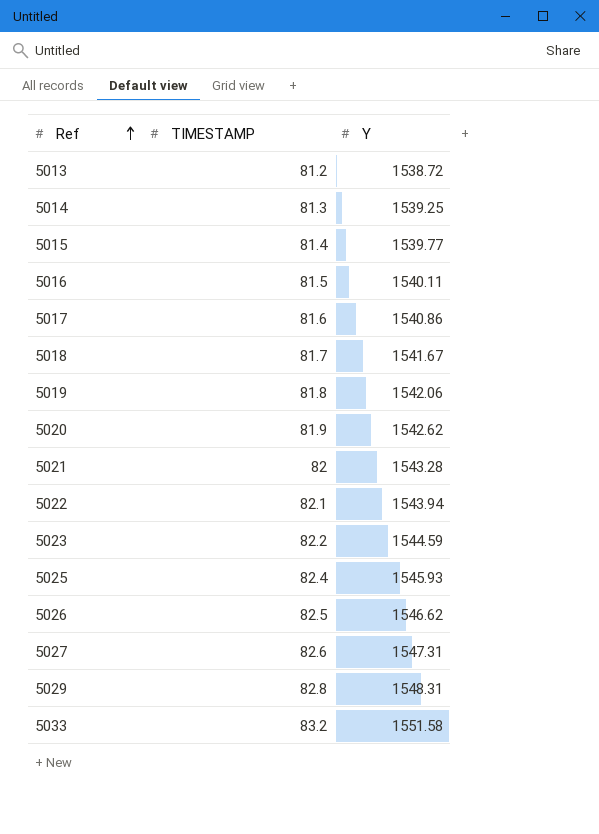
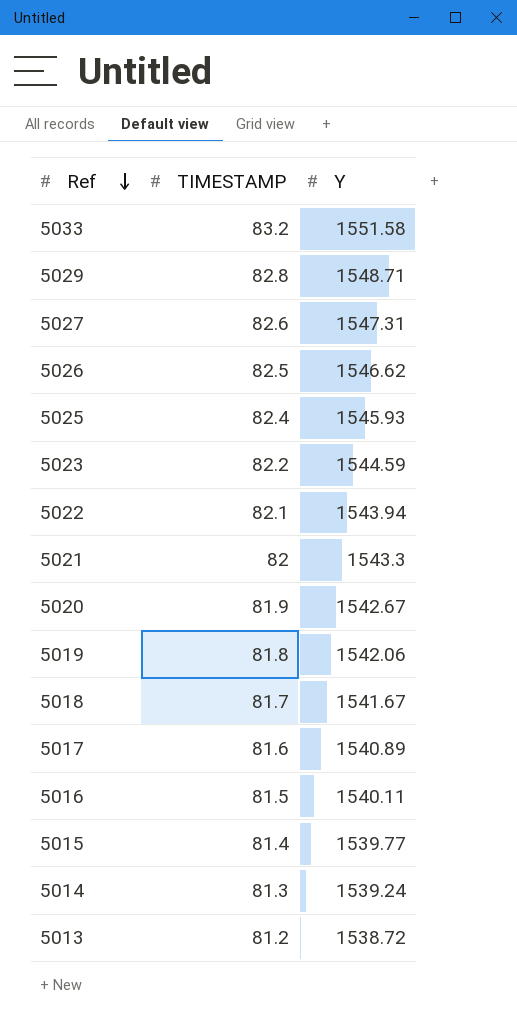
row order: Ref ascending -> Ref descending
5029 | Y: 1548.31 -> 1548.71
5021 | Y: 1543.28 -> 1543.3
5020 | Y: 1542.62 -> 1542.67
5017 | Y: 1540.86 -> 1540.89
5014 | Y: 1539.25 -> 1539.24

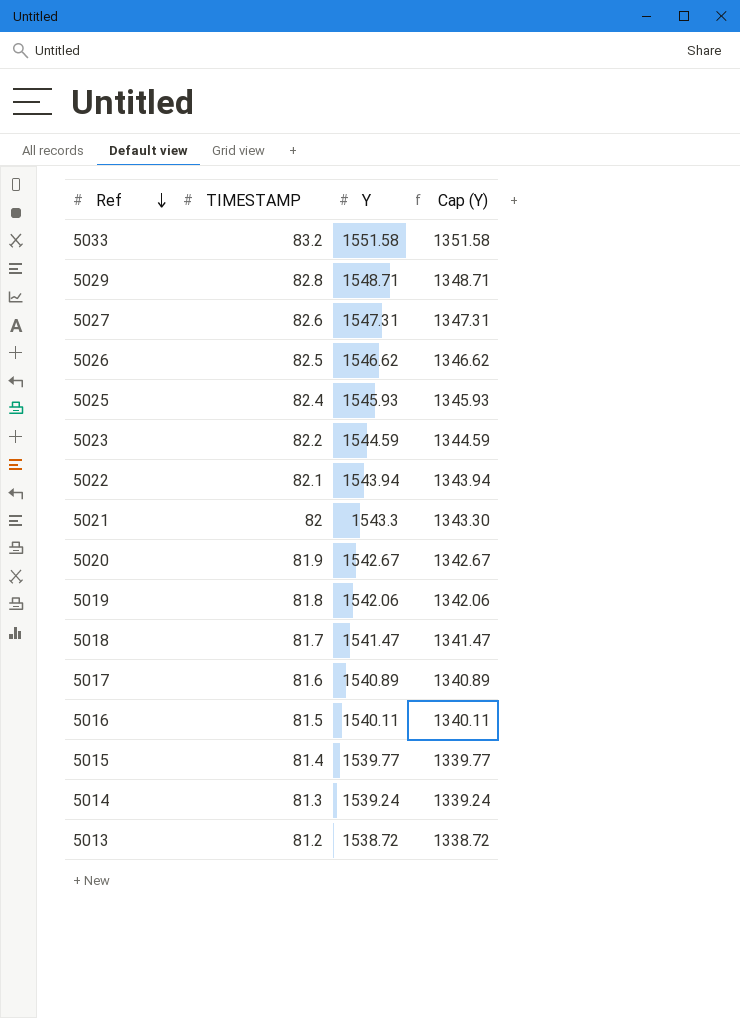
column Cap (Y) | formula: none -> [Y] - 200
5018 | Y: 1541.67 -> 1541.47

